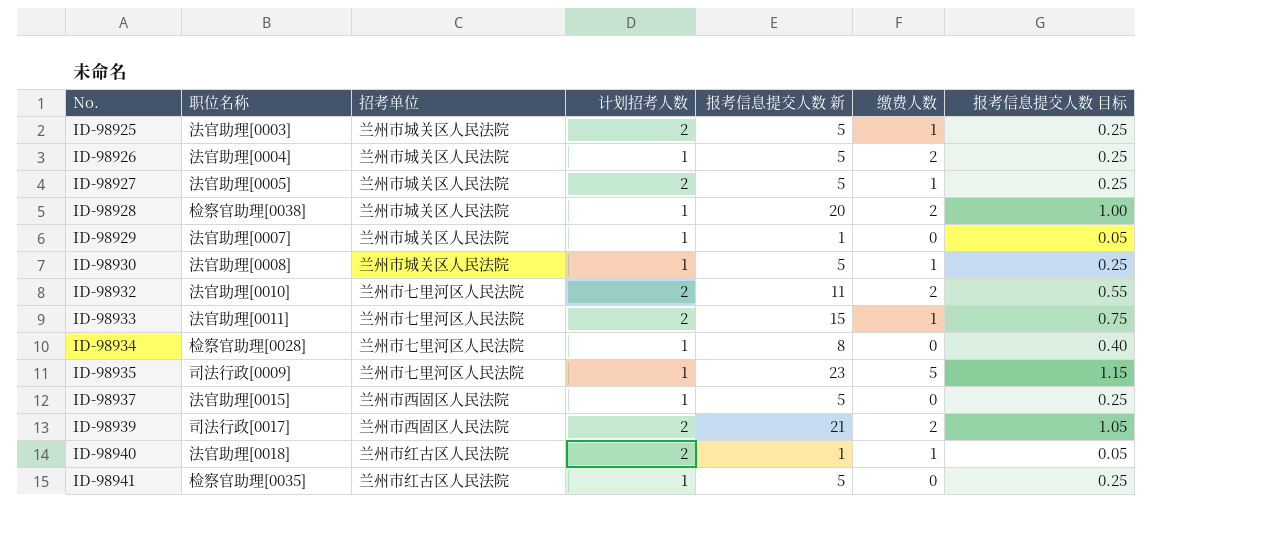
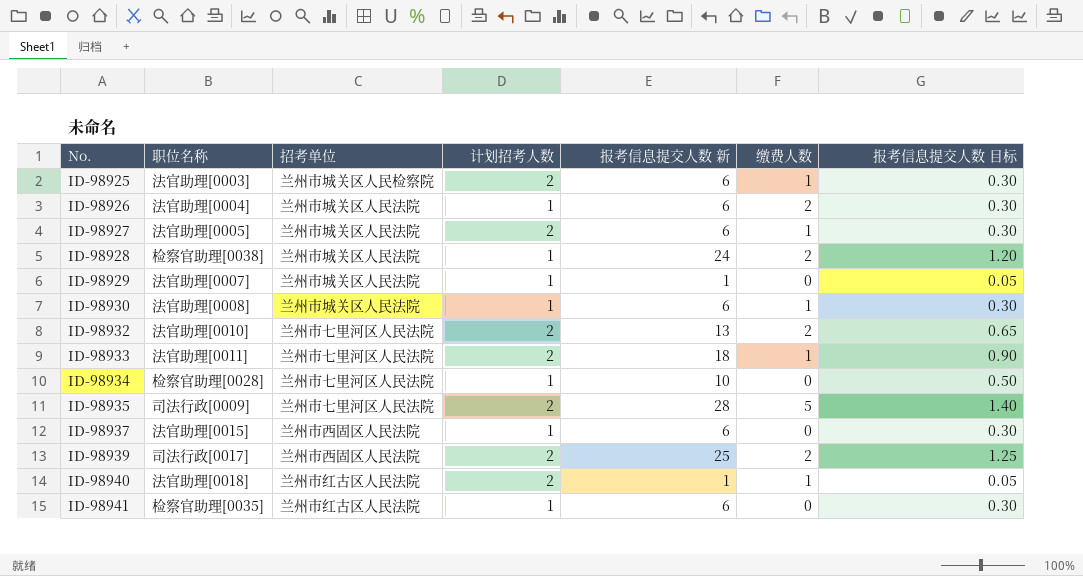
ID-98925 | 招考单位: 兰州市城关区人民法院 -> 兰州市城关区人民检察院
ID-98925 | 报考信息提交人数 新: 5 -> 6
ID-98925 | 报考信息提交人数 目标: 0.25 -> 0.30
ID-98926 | 报考信息提交人数 新: 5 -> 6
ID-98926 | 报考信息提交人数 目标: 0.25 -> 0.30
ID-98927 | 报考信息提交人数 新: 5 -> 6
ID-98927 | 报考信息提交人数 目标: 0.25 -> 0.30
ID-98928 | 报考信息提交人数 新: 20 -> 24
ID-98928 | 报考信息提交人数 目标: 1.00 -> 1.20
ID-98930 | 报考信息提交人数 新: 5 -> 6
ID-98930 | 报考信息提交人数 目标: 0.25 -> 0.30
ID-98932 | 报考信息提交人数 新: 11 -> 13
ID-98932 | 报考信息提交人数 目标: 0.55 -> 0.65
ID-98933 | 报考信息提交人数 新: 15 -> 18
ID-98933 | 报考信息提交人数 目标: 0.75 -> 0.90
ID-98934 | 报考信息提交人数 新: 8 -> 10
ID-98934 | 报考信息提交人数 目标: 0.40 -> 0.50
ID-98935 | 计划招考人数: 1 -> 2
ID-98935 | 报考信息提交人数 新: 23 -> 28
ID-98935 | 报考信息提交人数 目标: 1.15 -> 1.40
ID-98937 | 报考信息提交人数 新: 5 -> 6
ID-98937 | 报考信息提交人数 目标: 0.25 -> 0.30
ID-98939 | 报考信息提交人数 新: 21 -> 25
ID-98939 | 报考信息提交人数 目标: 1.05 -> 1.25
ID-98941 | 报考信息提交人数 新: 5 -> 6
ID-98941 | 报考信息提交人数 目标: 0.25 -> 0.30

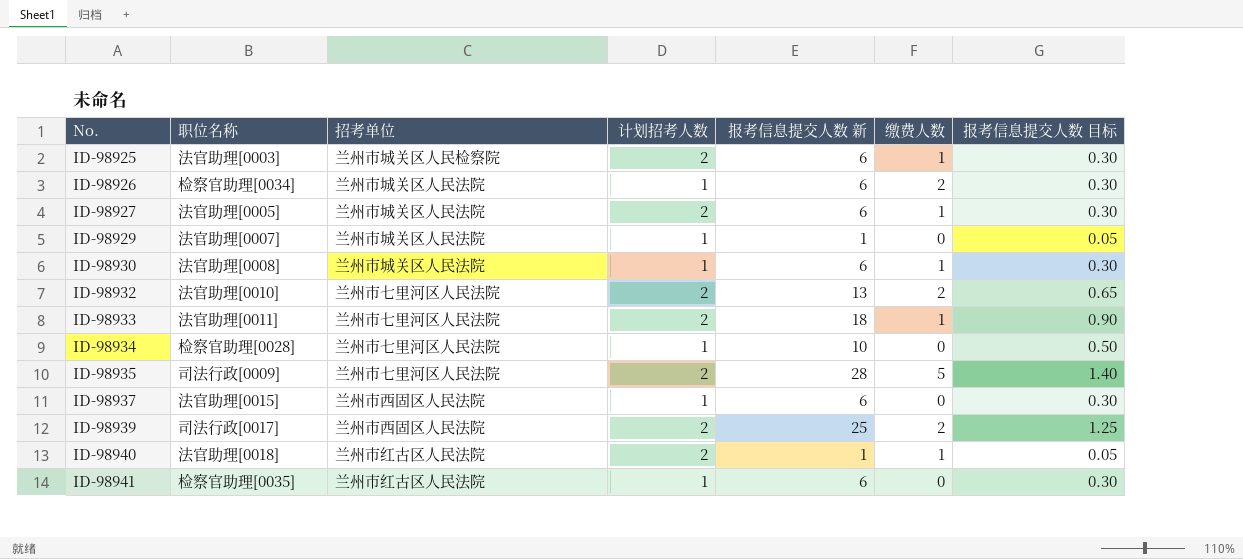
row ID-98928: 检察官助理[0038] | 兰州市城关区人民法院 | 1 | 24 | 2 | 1.20 -> none
ID-98926 | 职位名称: 法官助理[0004] -> 检察官助理[0034]

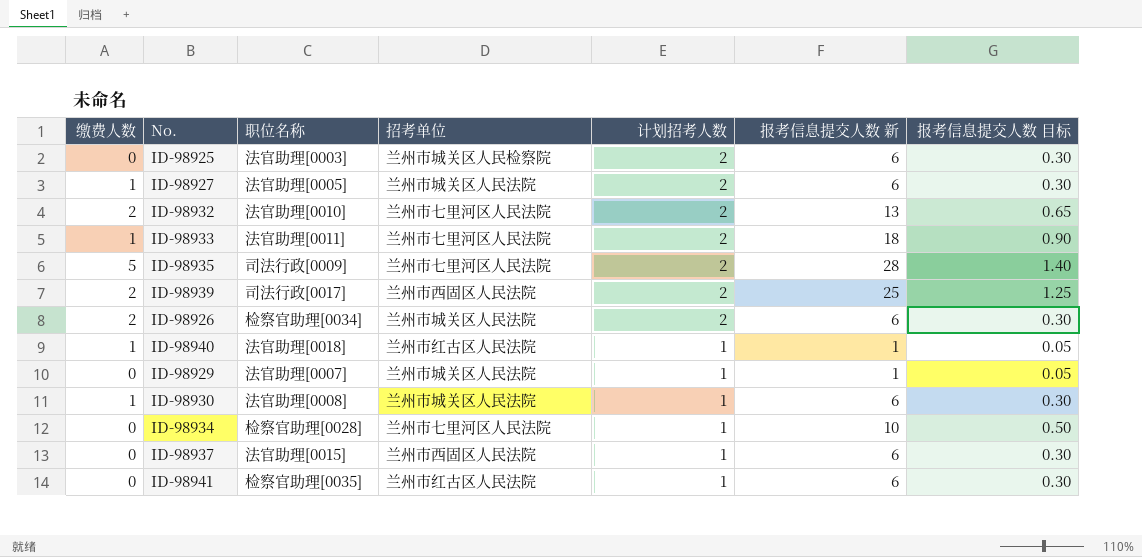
row order: No. ascending -> 计划招考人数 descending
column 缴费人数 | position: 6 -> 1
ID-98925 | 缴费人数: 1 -> 0
ID-98926 | 计划招考人数: 1 -> 2
ID-98940 | 计划招考人数: 2 -> 1

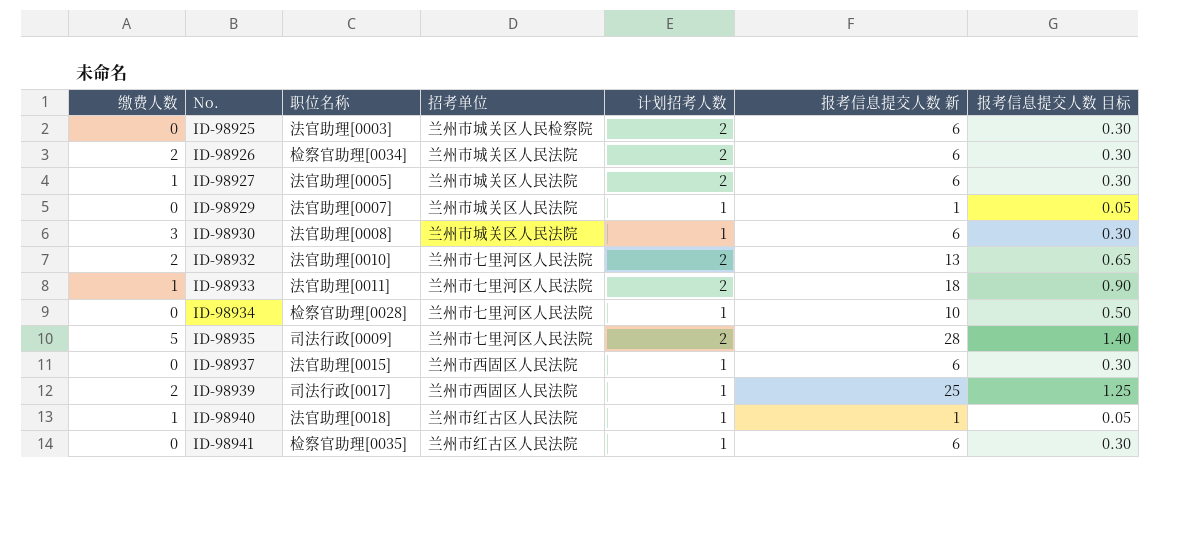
row order: 计划招考人数 descending -> No. ascending
ID-98930 | 缴费人数: 1 -> 3
ID-98939 | 计划招考人数: 2 -> 1

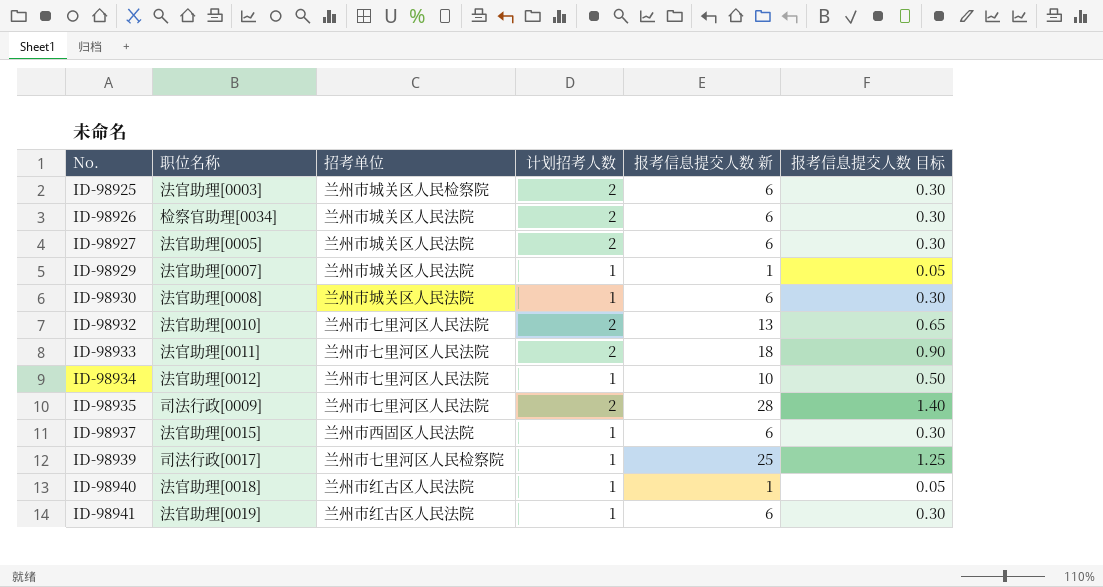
column 缴费人数 | position: 1 -> none
ID-98934 | 职位名称: 检察官助理[0028] -> 法官助理[0012]
ID-98939 | 招考单位: 兰州市西固区人民法院 -> 兰州市七里河区人民检察院
ID-98941 | 职位名称: 检察官助理[0035] -> 法官助理[0019]

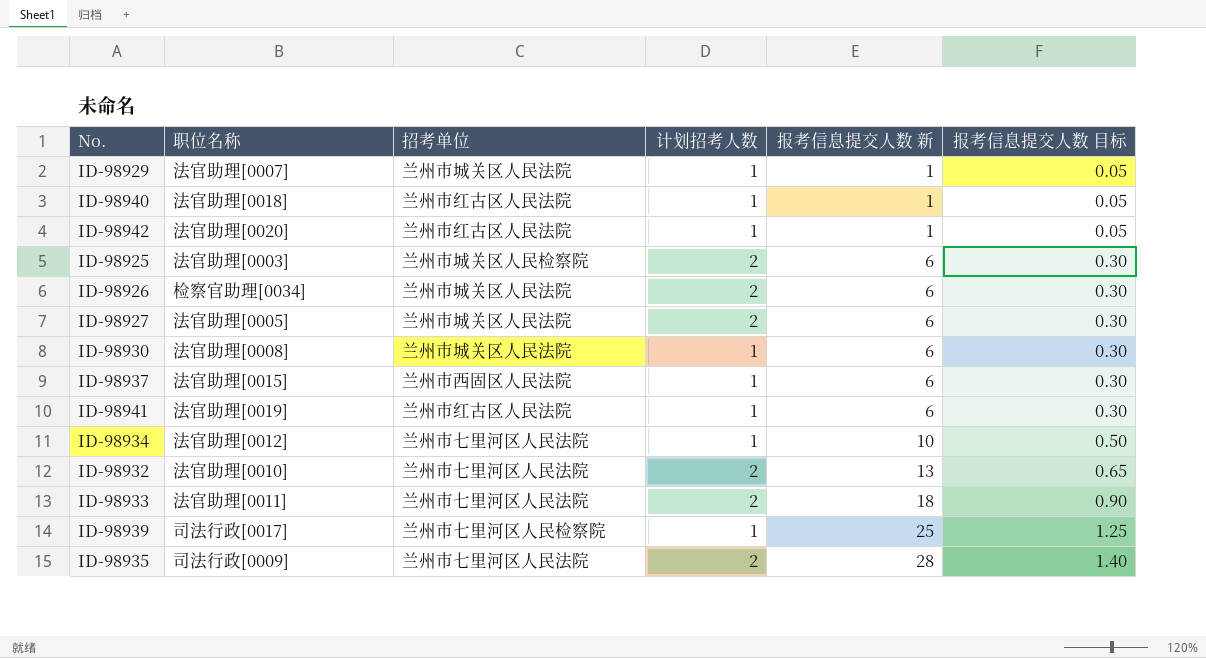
row order: No. ascending -> 报考信息提交人数 新 ascending
row ID-98942: none -> 法官助理[0020] | 兰州市红古区人民法院 | 1 | 1 | 0.05

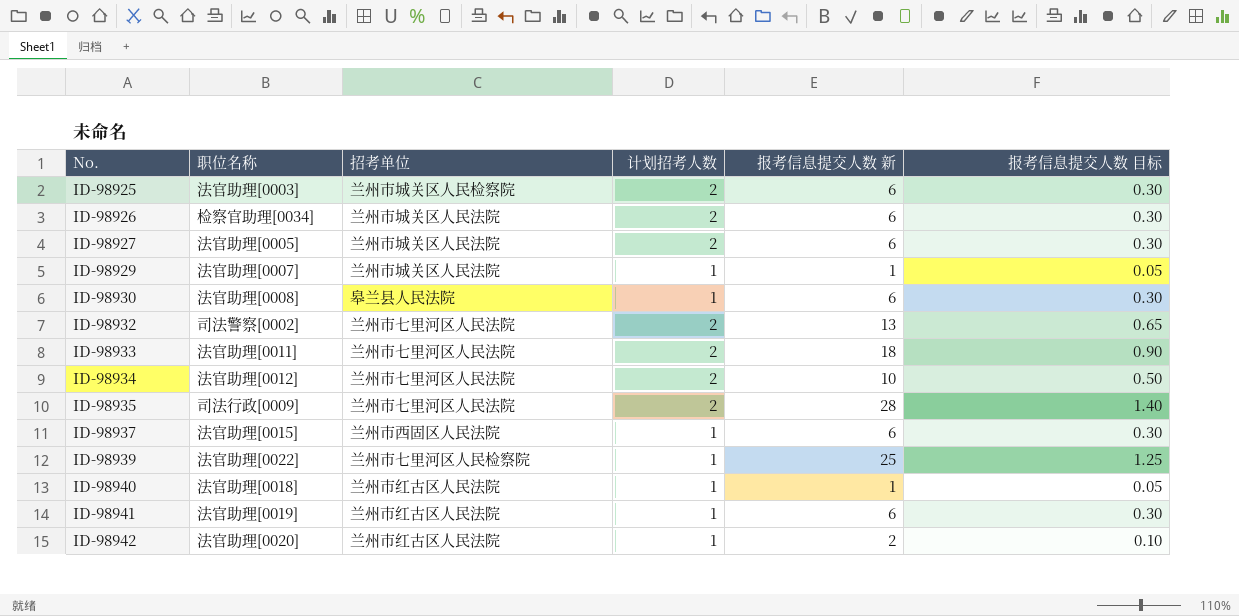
row order: 报考信息提交人数 新 ascending -> No. ascending
ID-98930 | 招考单位: 兰州市城关区人民法院 -> 皋兰县人民法院
ID-98932 | 职位名称: 法官助理[0010] -> 司法警察[0002]
ID-98934 | 计划招考人数: 1 -> 2
ID-98939 | 职位名称: 司法行政[0017] -> 法官助理[0022]
ID-98942 | 报考信息提交人数 新: 1 -> 2
ID-98942 | 报考信息提交人数 目标: 0.05 -> 0.10

